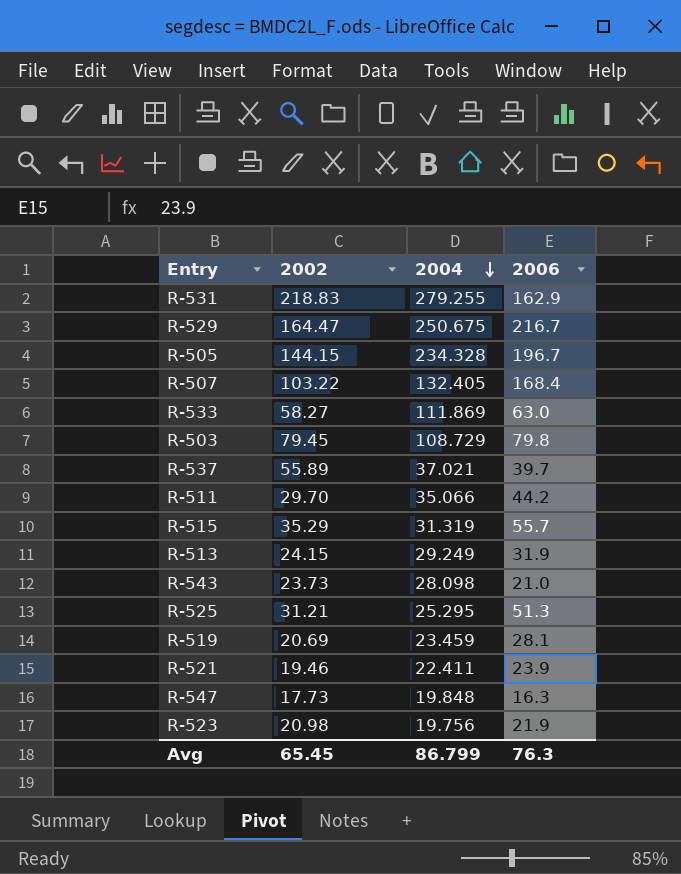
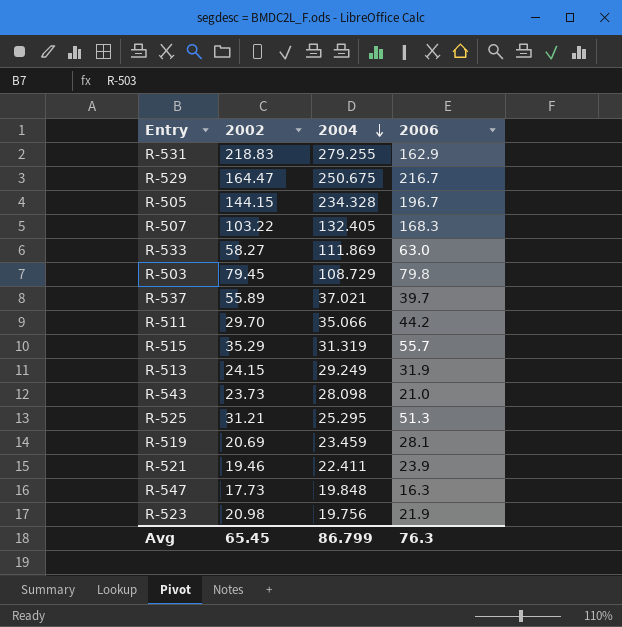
R-507 | 2006: 168.4 -> 168.3

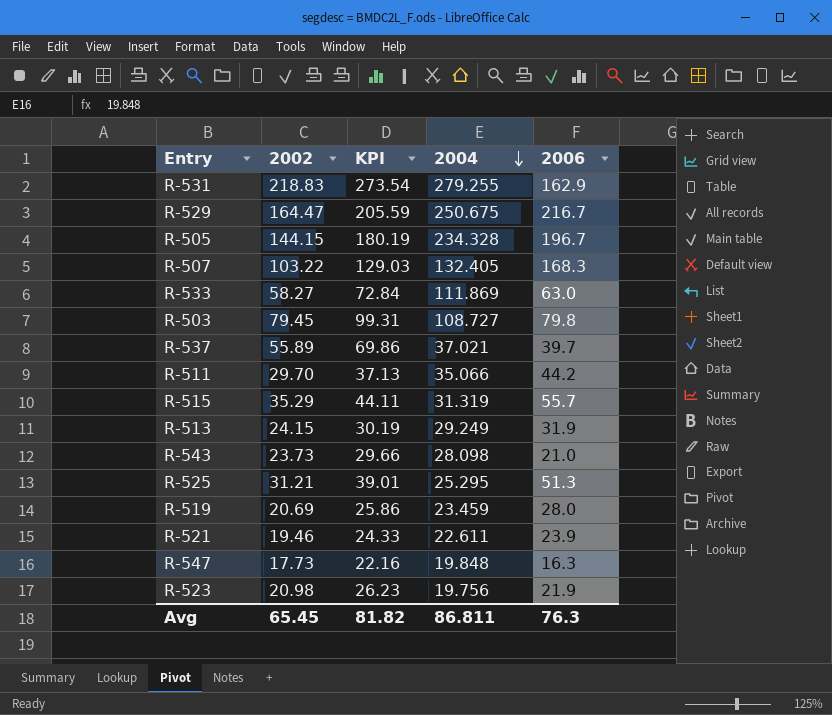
column KPI | formula: none -> [2002] * 1.25
R-503 | 2004: 108.729 -> 108.727
R-519 | 2006: 28.1 -> 28.0
R-521 | 2004: 22.411 -> 22.611
Avg | 2004: 86.799 -> 86.811

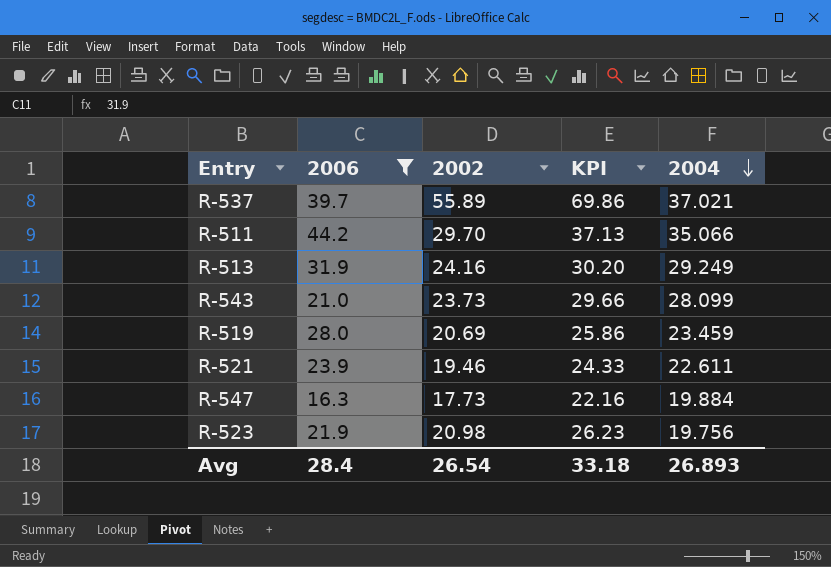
filter: none -> 2006 <= 44.2
column 2006 | position: 5 -> 2
R-513 | 2002: 24.15 -> 24.16
R-513 | KPI: 30.19 -> 30.20
R-543 | 2004: 28.098 -> 28.099
R-547 | 2004: 19.848 -> 19.884
Avg | 2006: 76.3 -> 28.4
Avg | 2002: 65.45 -> 26.54
Avg | KPI: 81.82 -> 33.18
Avg | 2004: 86.811 -> 26.893

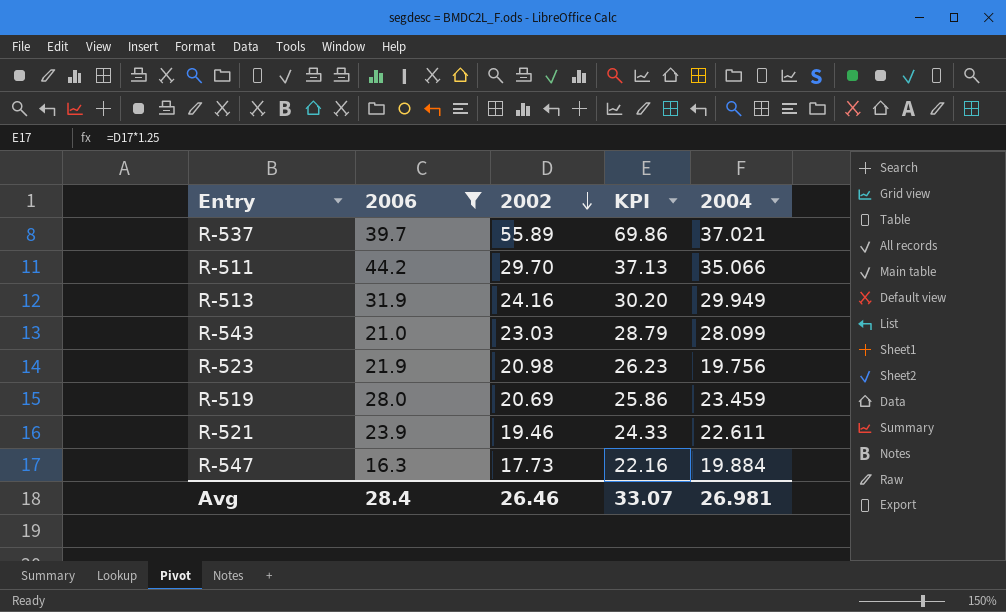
row order: 2004 descending -> 2002 descending
R-513 | 2004: 29.249 -> 29.949
R-543 | 2002: 23.73 -> 23.03
R-543 | KPI: 29.66 -> 28.79
Avg | 2002: 26.54 -> 26.46
Avg | KPI: 33.18 -> 33.07
Avg | 2004: 26.893 -> 26.981

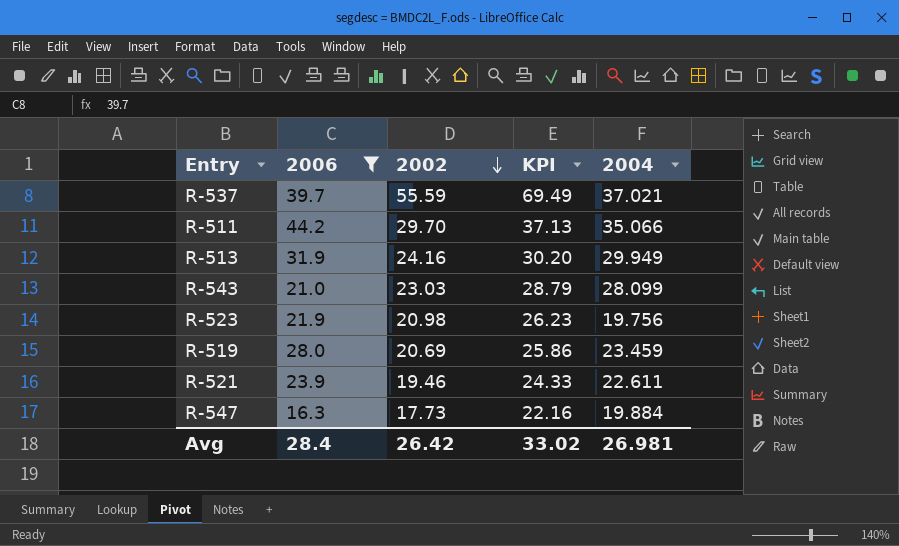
R-537 | 2002: 55.89 -> 55.59
R-537 | KPI: 69.86 -> 69.49
Avg | 2002: 26.46 -> 26.42
Avg | KPI: 33.07 -> 33.02

